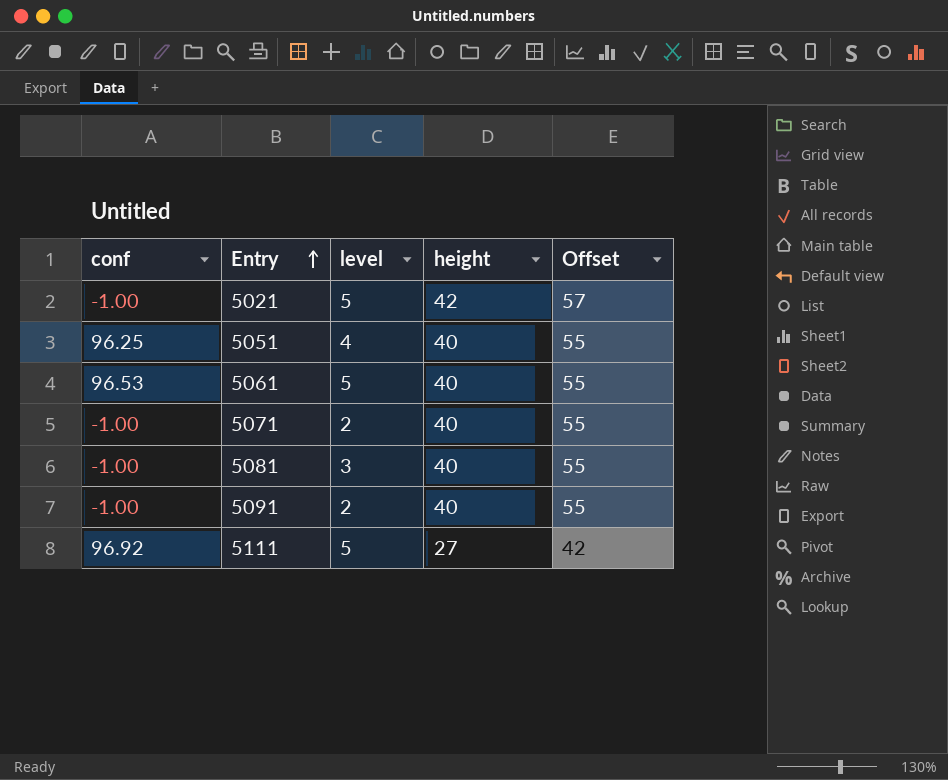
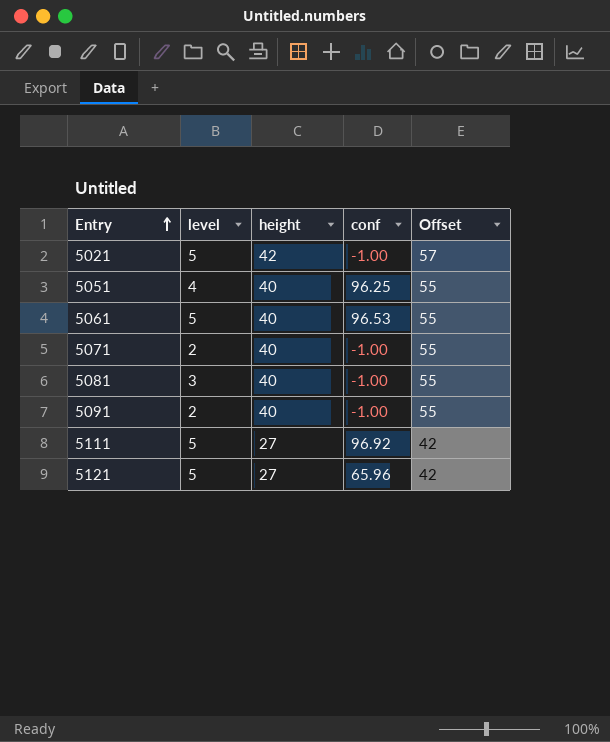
column conf | position: 1 -> 4
row 5121: none -> 5 | 27 | 65.96 | 42

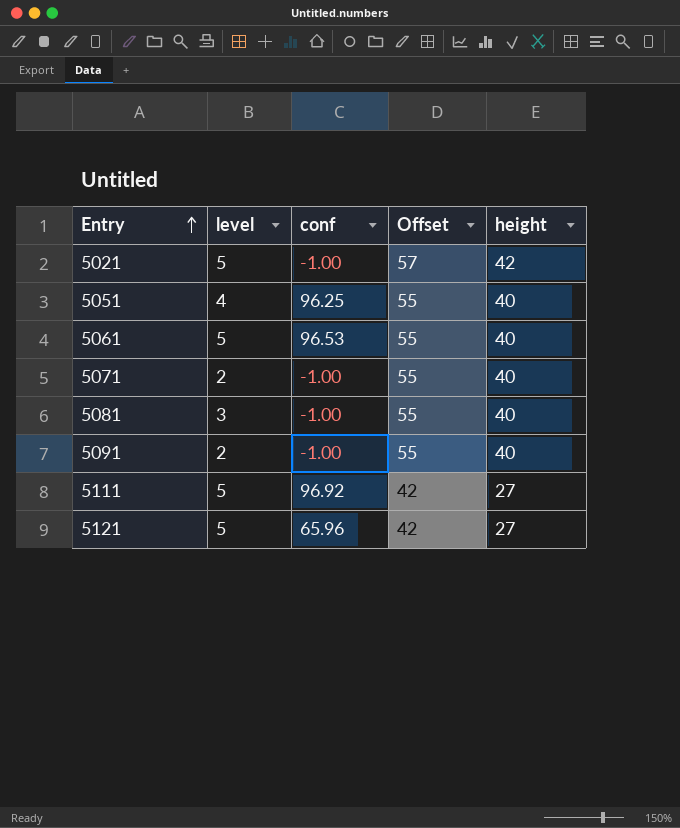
column height | position: 3 -> 5

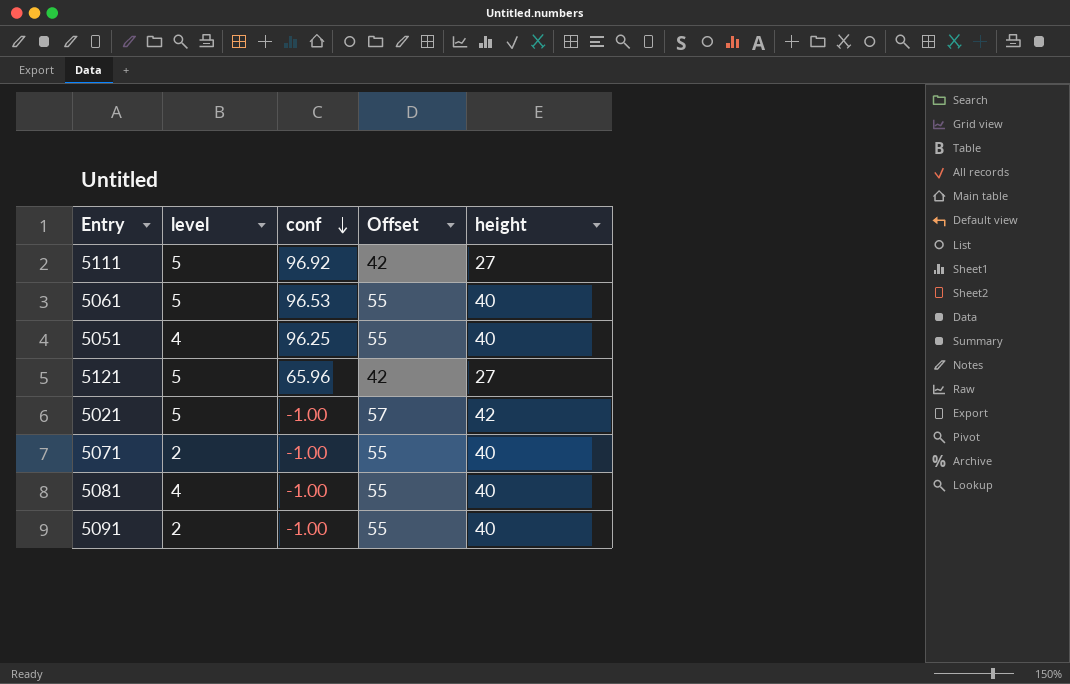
row order: Entry ascending -> conf descending
5081 | level: 3 -> 4

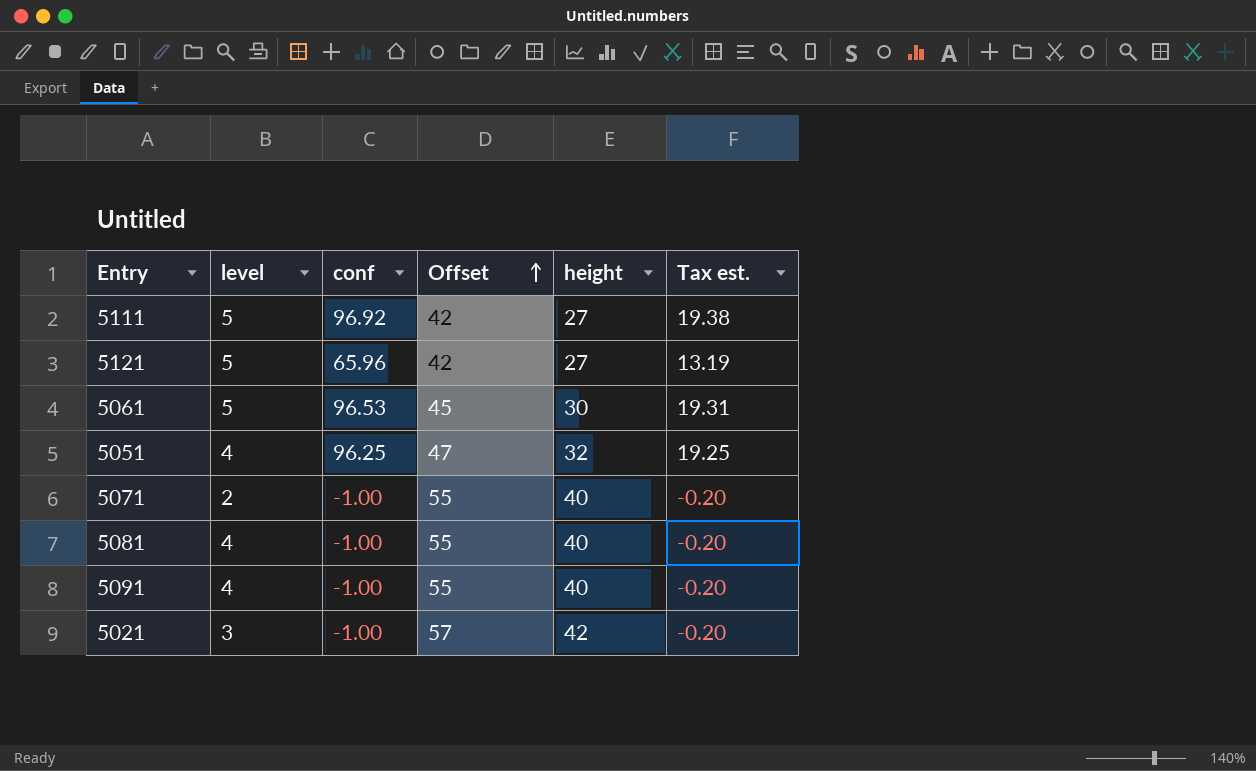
row order: conf descending -> Offset ascending
column Tax est. | formula: none -> [conf] * 0.2
5061 | Offset: 55 -> 45
5061 | height: 40 -> 30
5051 | Offset: 55 -> 47
5051 | height: 40 -> 32
5091 | level: 2 -> 4
5021 | level: 5 -> 3

